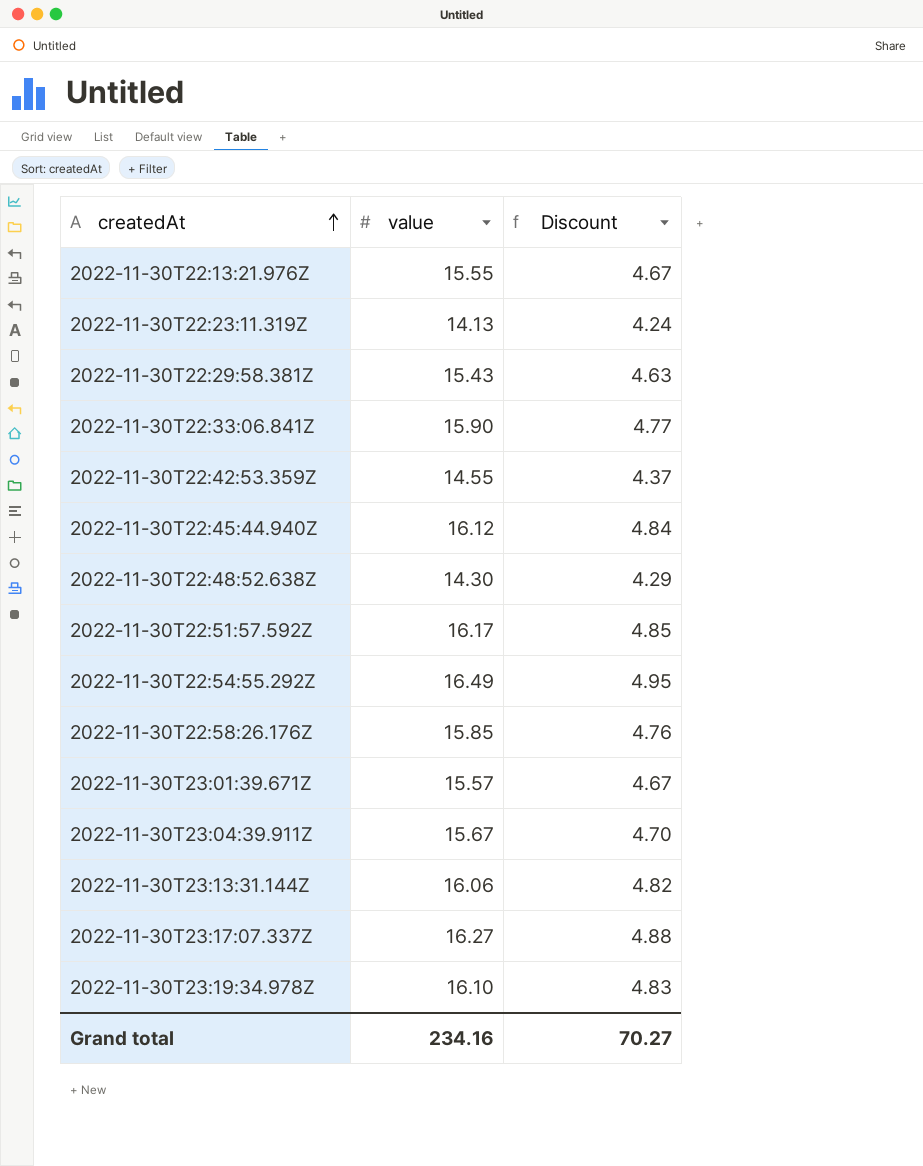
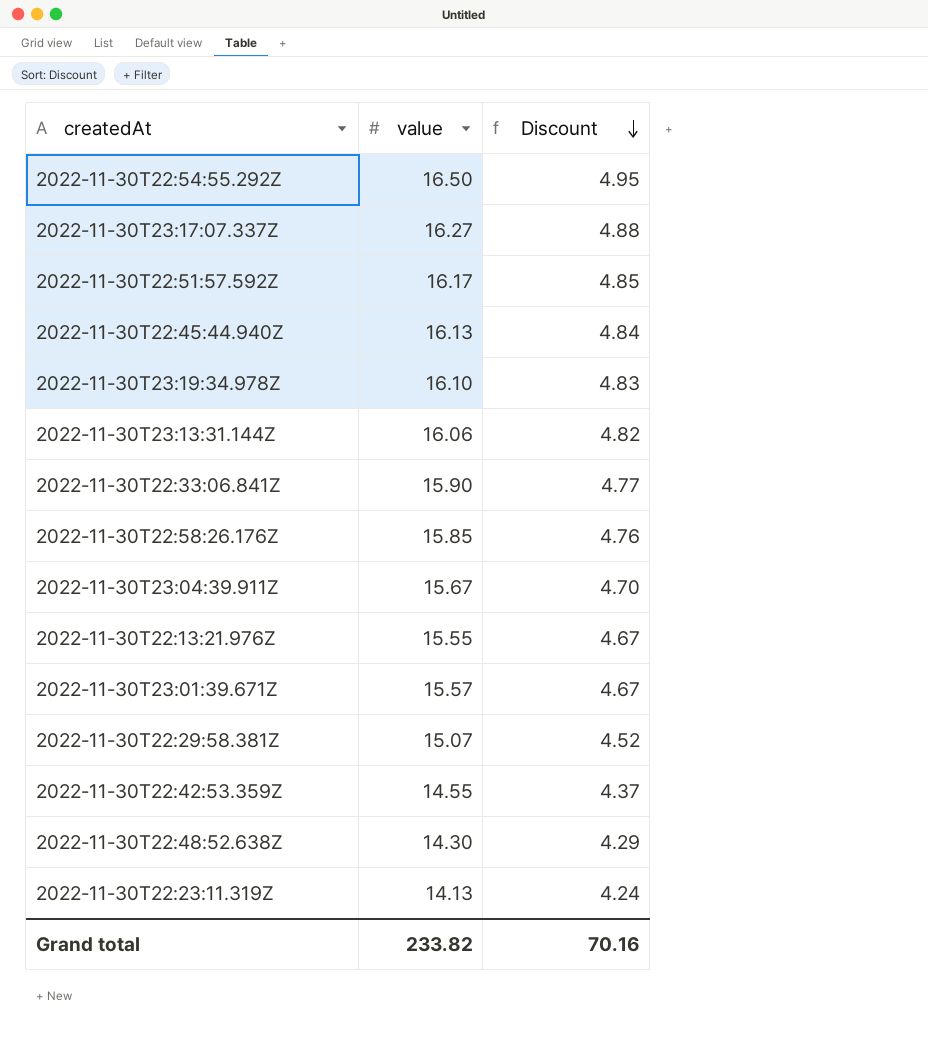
row order: createdAt ascending -> Discount descending
2022-11-30T22:54:55.292Z | value: 16.49 -> 16.50
2022-11-30T22:45:44.940Z | value: 16.12 -> 16.13
2022-11-30T22:29:58.381Z | value: 15.43 -> 15.07
2022-11-30T22:29:58.381Z | Discount: 4.63 -> 4.52
Grand total | value: 234.16 -> 233.82
Grand total | Discount: 70.27 -> 70.16

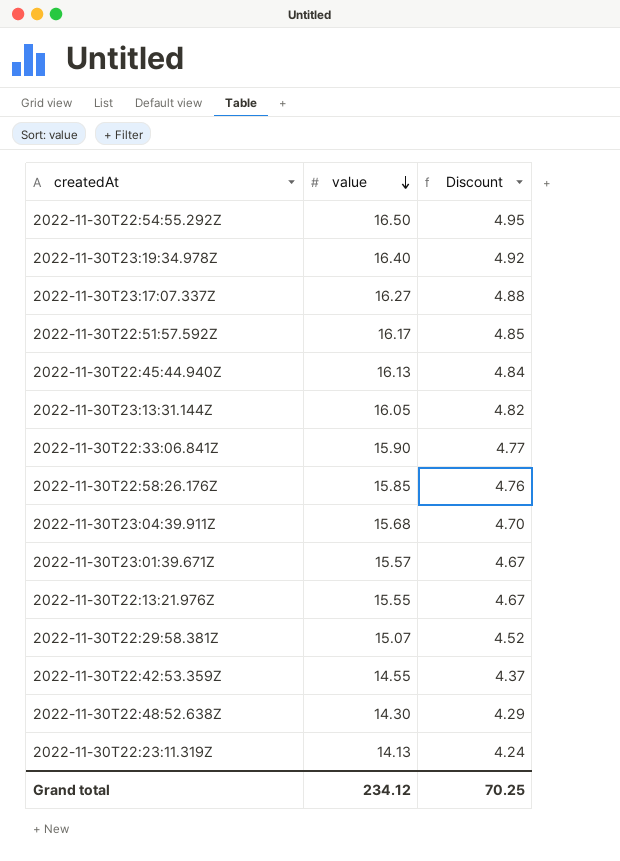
row order: Discount descending -> value descending
2022-11-30T23:19:34.978Z | value: 16.10 -> 16.40
2022-11-30T23:19:34.978Z | Discount: 4.83 -> 4.92
2022-11-30T23:13:31.144Z | value: 16.06 -> 16.05
2022-11-30T23:04:39.911Z | value: 15.67 -> 15.68
Grand total | value: 233.82 -> 234.12
Grand total | Discount: 70.16 -> 70.25

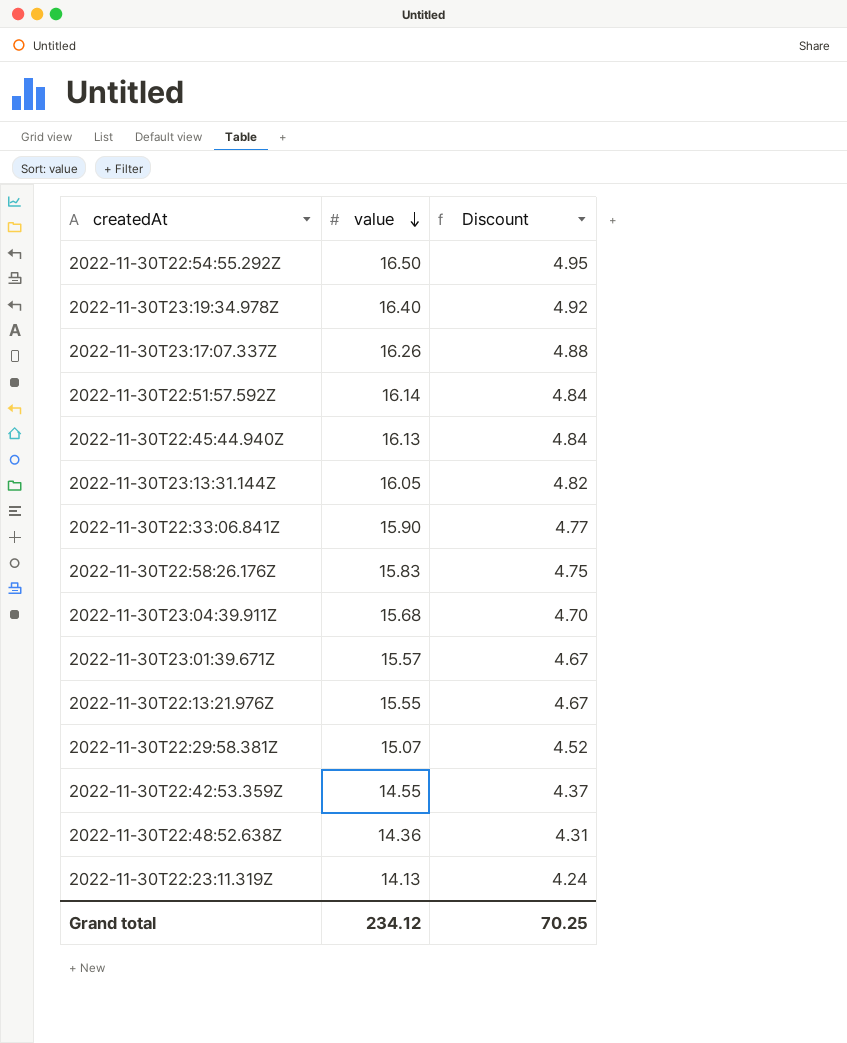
2022-11-30T23:17:07.337Z | value: 16.27 -> 16.26
2022-11-30T22:51:57.592Z | value: 16.17 -> 16.14
2022-11-30T22:51:57.592Z | Discount: 4.85 -> 4.84
2022-11-30T22:58:26.176Z | value: 15.85 -> 15.83
2022-11-30T22:58:26.176Z | Discount: 4.76 -> 4.75
2022-11-30T22:48:52.638Z | value: 14.30 -> 14.36
2022-11-30T22:48:52.638Z | Discount: 4.29 -> 4.31

